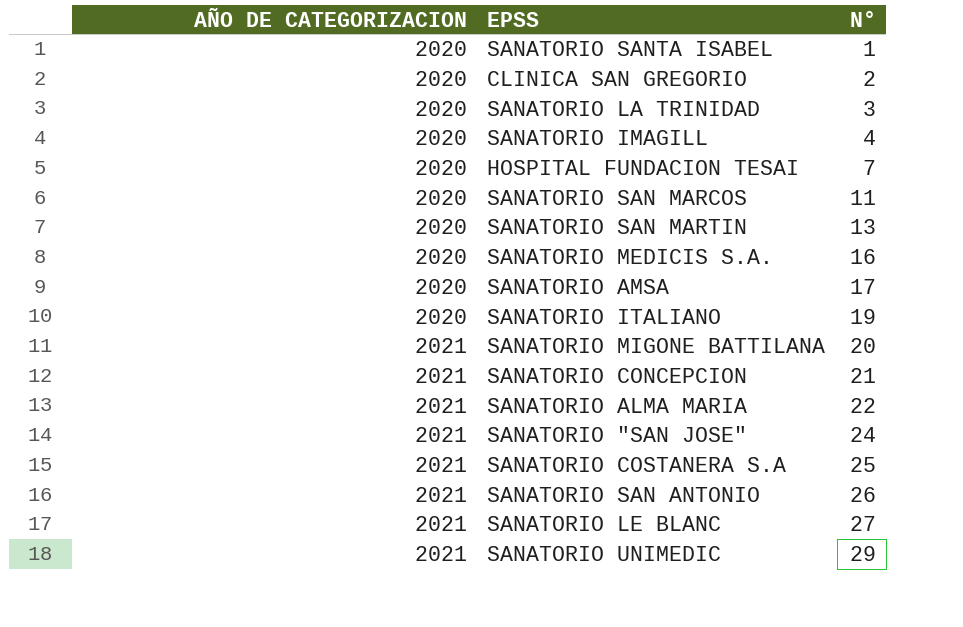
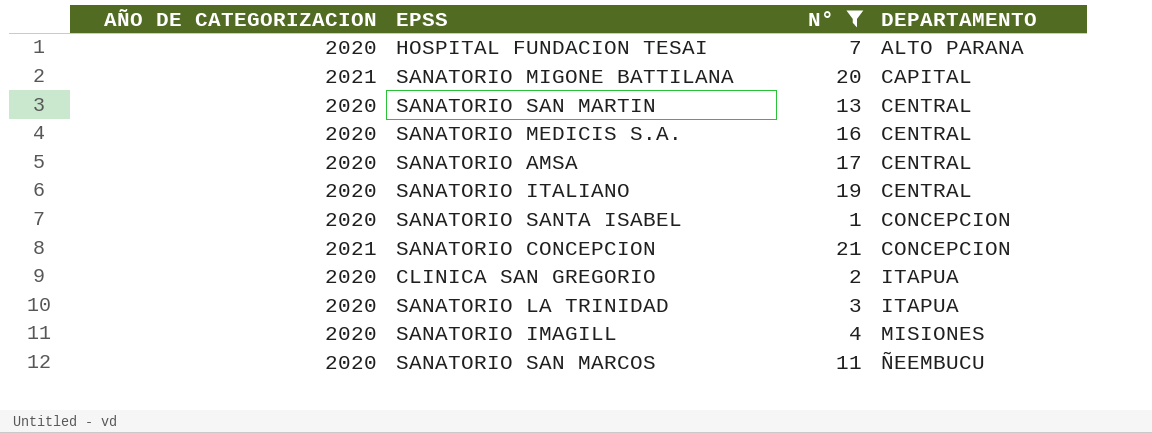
filter: none -> N° <= 21
row order: AÑO DE CATEGORIZACION ascending -> DEPARTAMENTO ascending
column DEPARTAMENTO | position: none -> 4

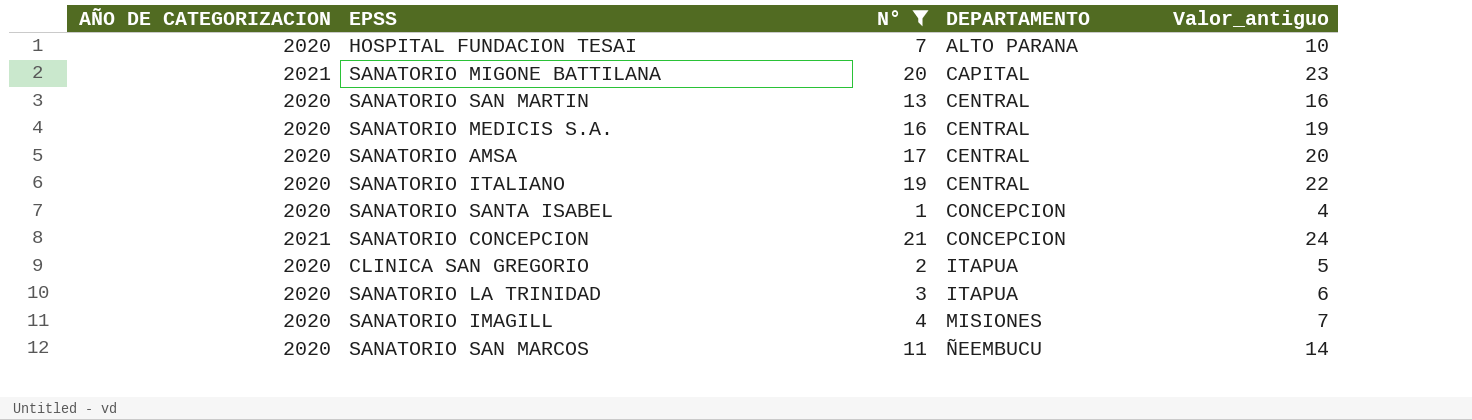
column Valor_antiguo | formula: none -> [N°] + 3

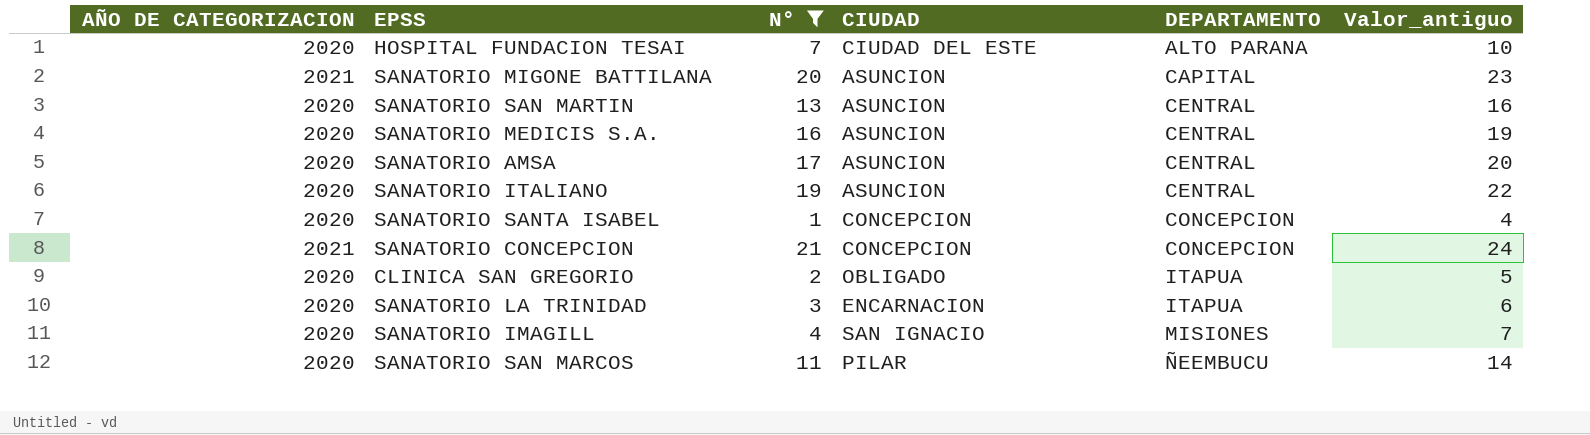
column CIUDAD | position: none -> 4

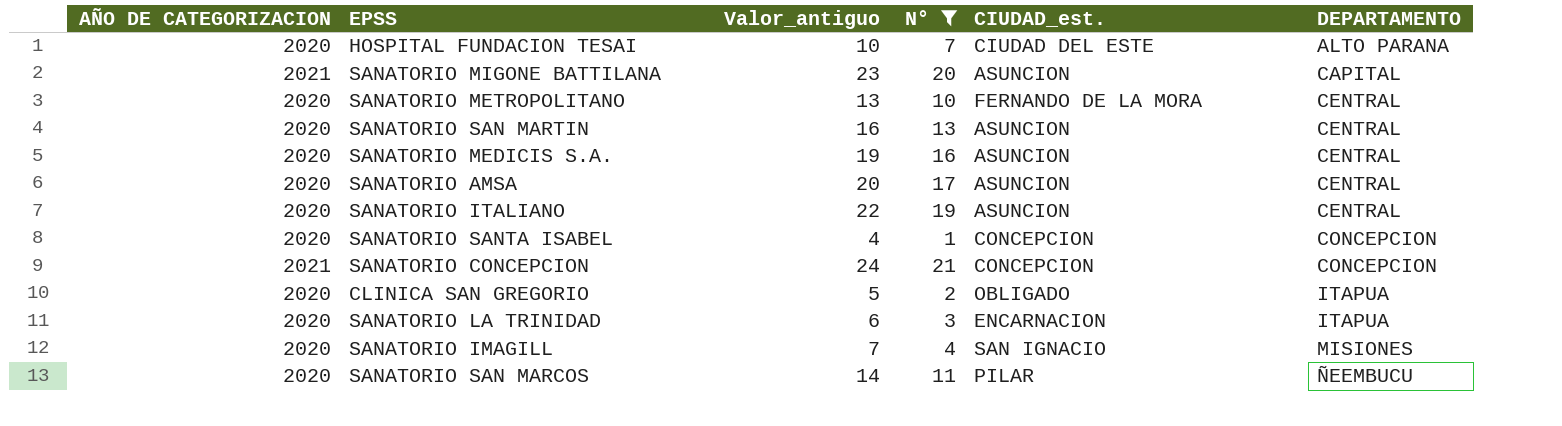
column Valor_antiguo | position: 6 -> 3
column name: CIUDAD -> CIUDAD_est.
row SANATORIO METROPOLITANO: none -> 2020 | 13 | 10 | FERNANDO DE LA MORA | CENTRAL

